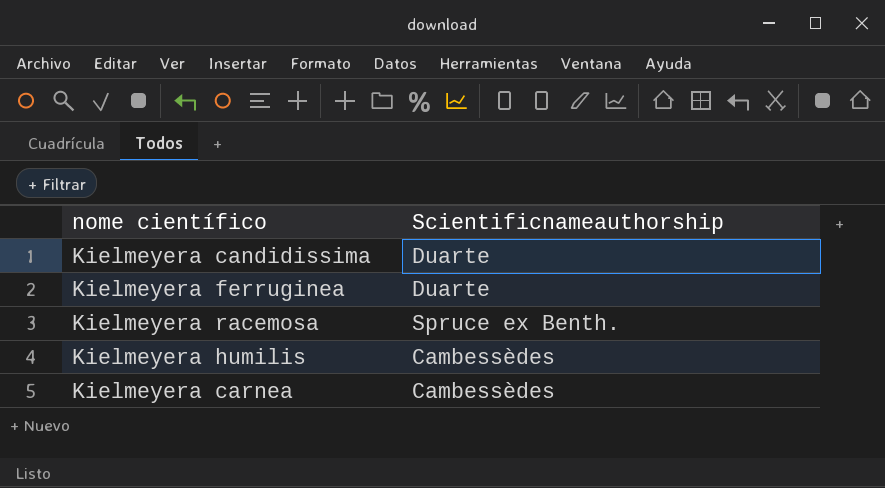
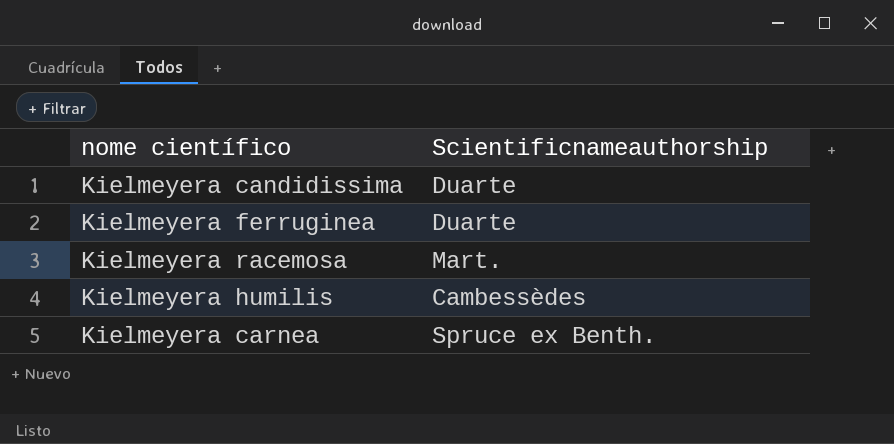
Kielmeyera racemosa | Scientificnameauthorship: Spruce ex Benth. -> Mart.
Kielmeyera carnea | Scientificnameauthorship: Cambessèdes -> Spruce ex Benth.

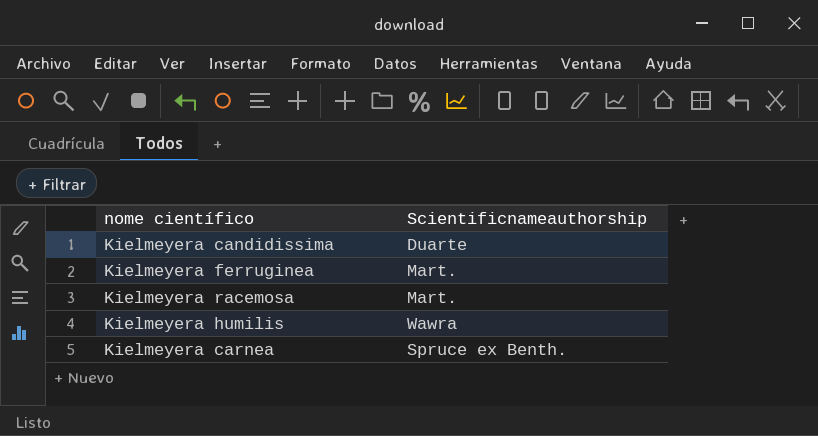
Kielmeyera ferruginea | Scientificnameauthorship: Duarte -> Mart.
Kielmeyera humilis | Scientificnameauthorship: Cambessèdes -> Wawra

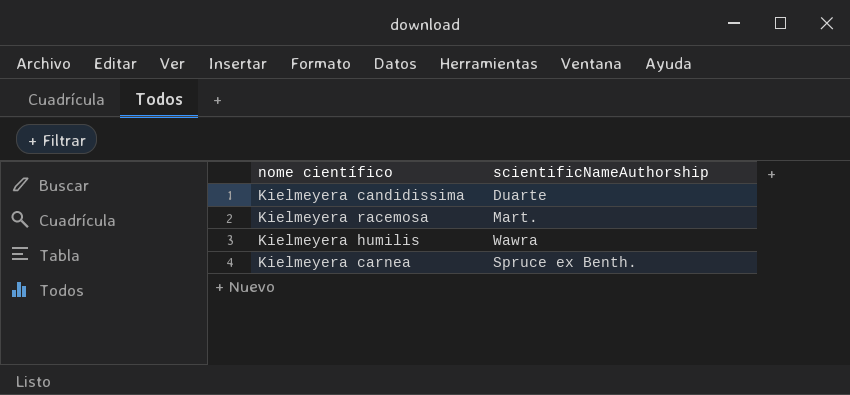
column name: Scientificnameauthorship -> scientificNameAuthorship
row Kielmeyera ferruginea: Mart. -> none

